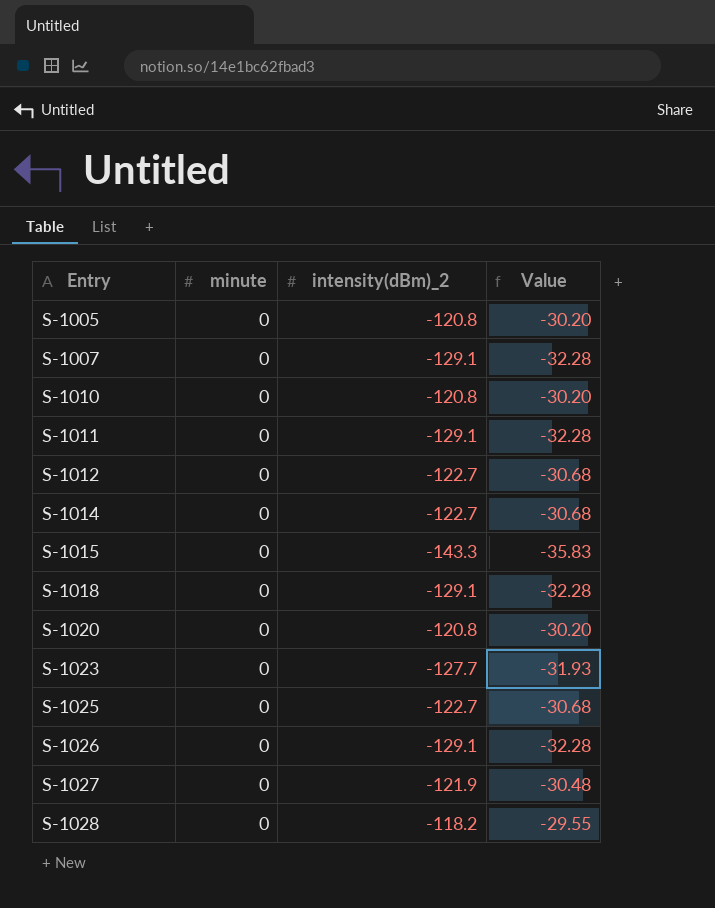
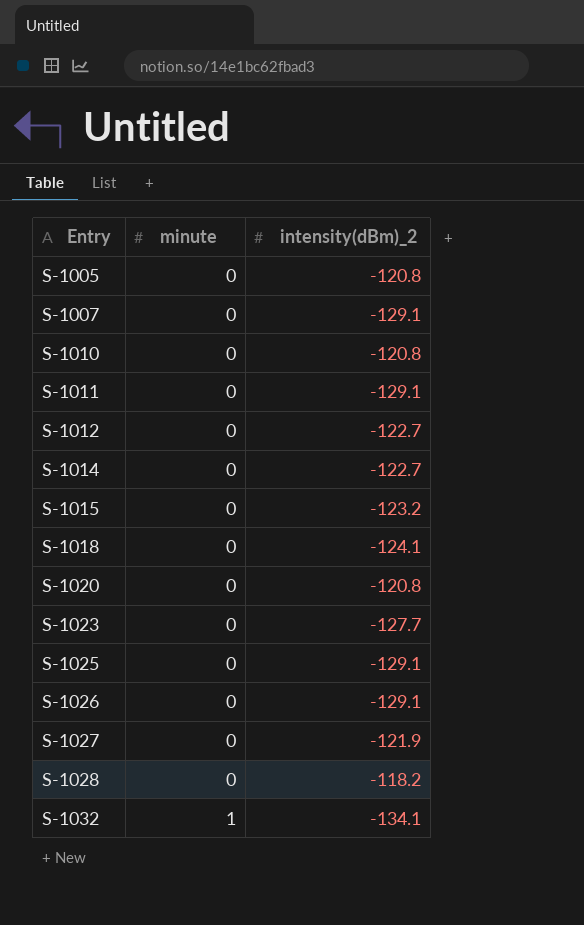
column Value | formula: [intensity(dBm)_2] * 0.25 -> none
S-1015 | intensity(dBm)_2: -143.3 -> -123.2
S-1018 | intensity(dBm)_2: -129.1 -> -124.1
S-1025 | intensity(dBm)_2: -122.7 -> -129.1
row S-1032: none -> 1 | -134.1

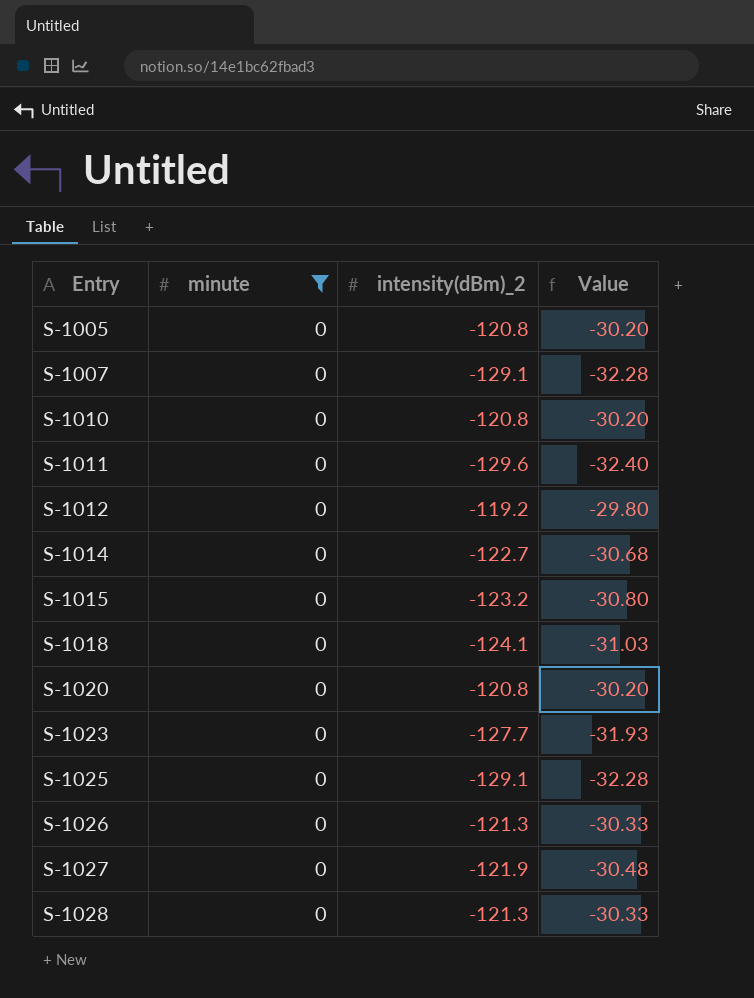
filter: none -> minute = 0
column Value | formula: none -> [intensity(dBm)_2] * 0.25
S-1011 | intensity(dBm)_2: -129.1 -> -129.6
S-1012 | intensity(dBm)_2: -122.7 -> -119.2
S-1026 | intensity(dBm)_2: -129.1 -> -121.3
S-1028 | intensity(dBm)_2: -118.2 -> -121.3

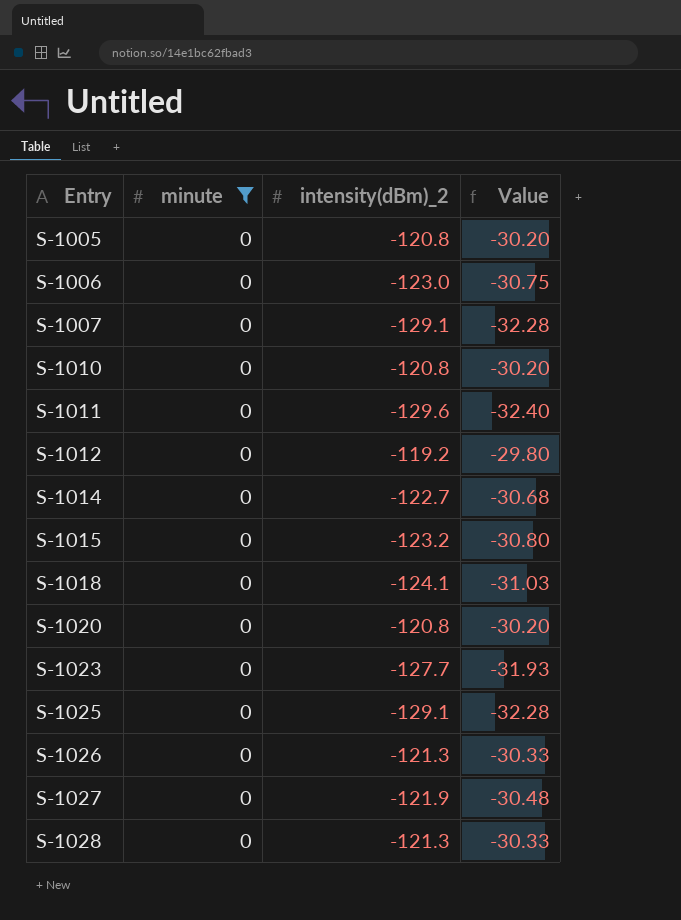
row S-1006: none -> 0 | -123.0 | -30.75

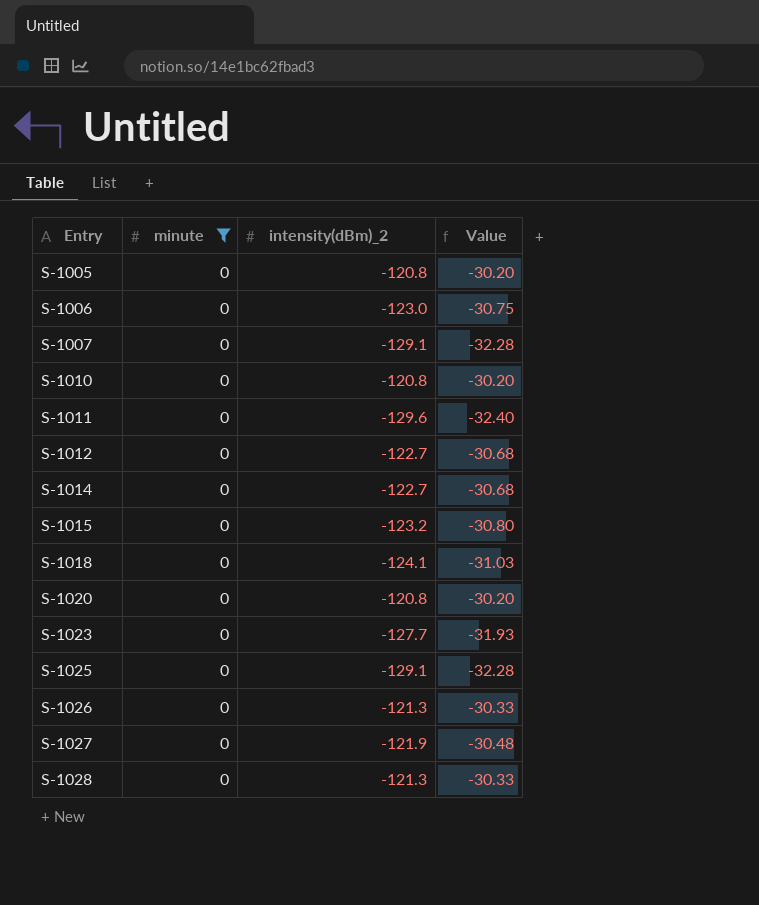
S-1012 | intensity(dBm)_2: -119.2 -> -122.7
S-1012 | Value: -29.80 -> -30.68

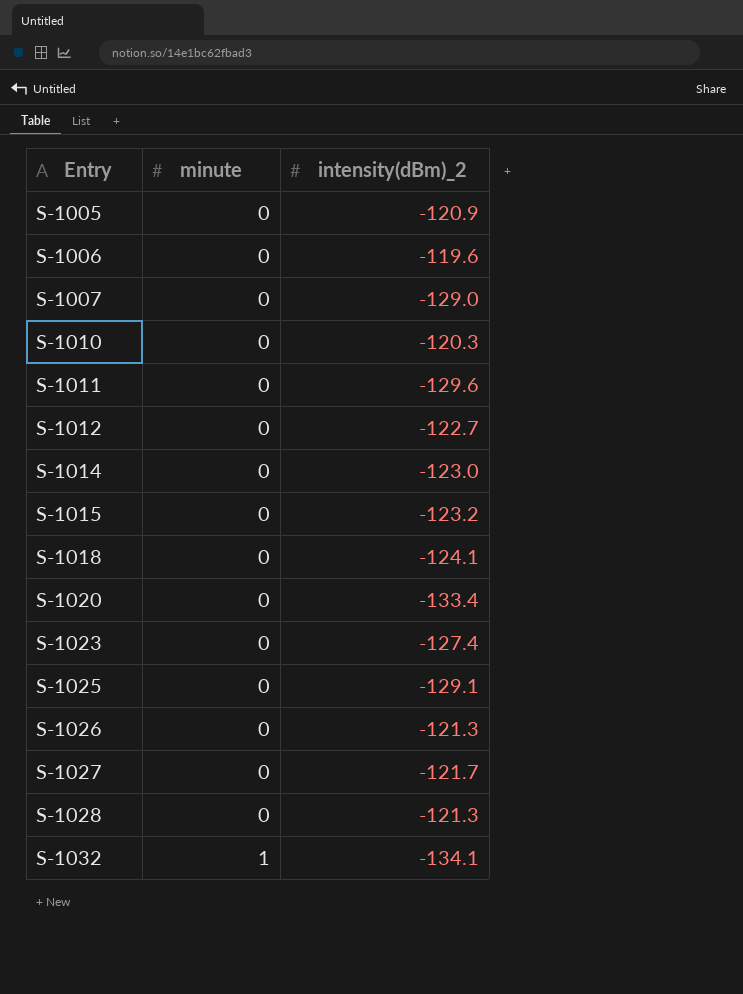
filter: minute = 0 -> none
column Value | formula: [intensity(dBm)_2] * 0.25 -> none
S-1005 | intensity(dBm)_2: -120.8 -> -120.9
S-1006 | intensity(dBm)_2: -123.0 -> -119.6
S-1007 | intensity(dBm)_2: -129.1 -> -129.0
S-1010 | intensity(dBm)_2: -120.8 -> -120.3
S-1014 | intensity(dBm)_2: -122.7 -> -123.0
S-1020 | intensity(dBm)_2: -120.8 -> -133.4
S-1023 | intensity(dBm)_2: -127.7 -> -127.4
S-1027 | intensity(dBm)_2: -121.9 -> -121.7

